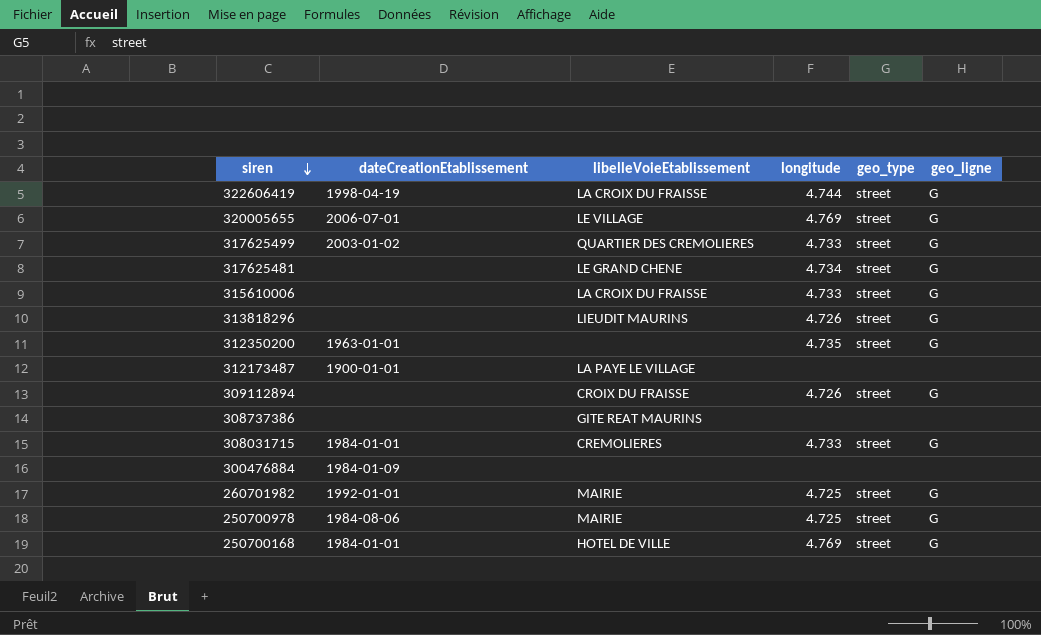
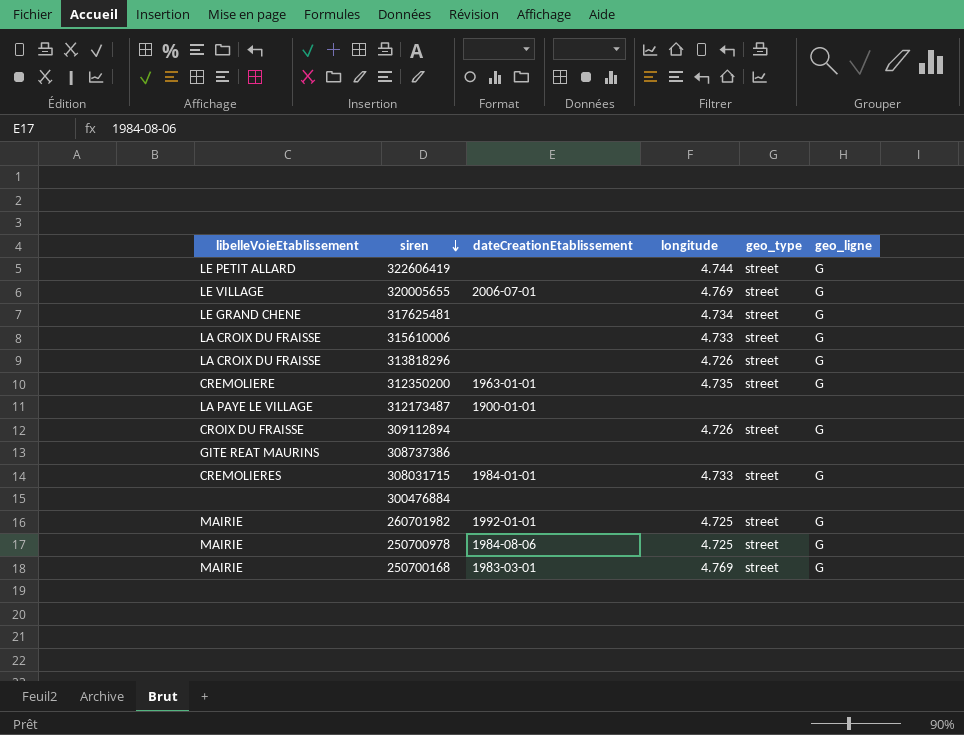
column libelleVoieEtablissement | position: 3 -> 1
row 317625499: 2003-01-02 | QUARTIER DES CREMOLIERES | 4.733 | street | G -> none
322606419 | libelleVoieEtablissement: LA CROIX DU FRAISSE -> LE PETIT ALLARD
322606419 | dateCreationEtablissement: 1998-04-19 -> none
313818296 | libelleVoieEtablissement: LIEUDIT MAURINS -> LA CROIX DU FRAISSE
312350200 | libelleVoieEtablissement: none -> CREMOLIERE
300476884 | dateCreationEtablissement: 1984-01-09 -> none
250700168 | libelleVoieEtablissement: HOTEL DE VILLE -> MAIRIE
250700168 | dateCreationEtablissement: 1984-01-01 -> 1983-03-01

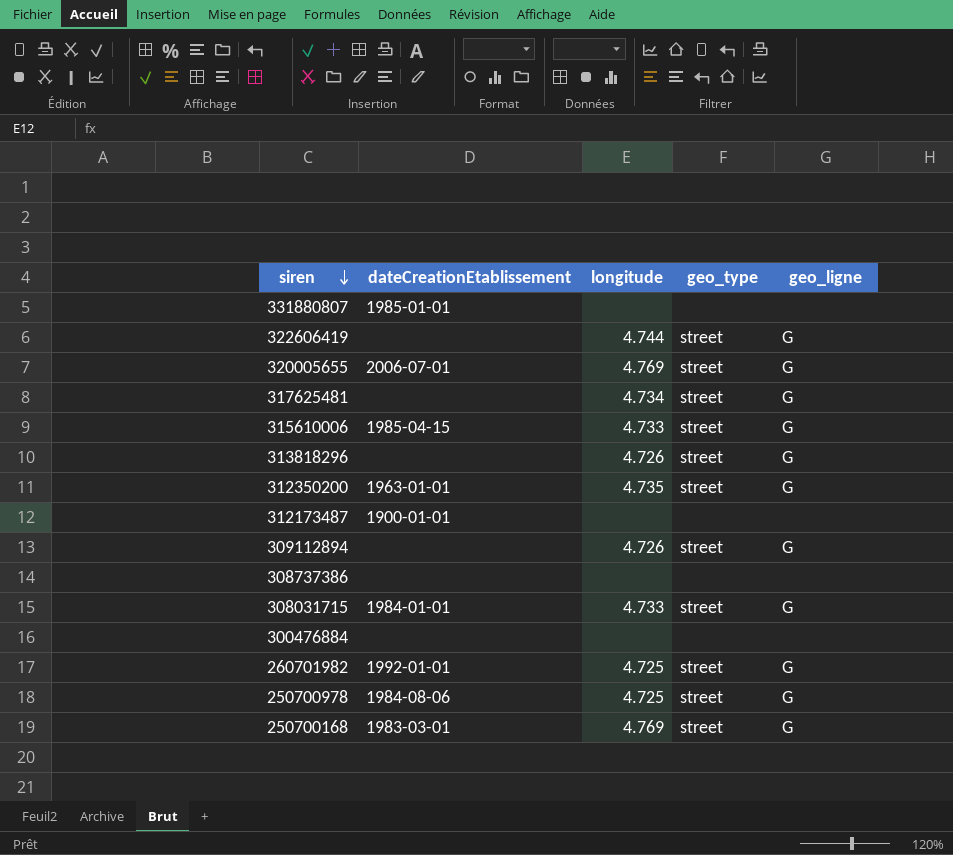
column libelleVoieEtablissement | position: 1 -> none
row 331880807: none -> 1985-01-01 | none | none | none
315610006 | dateCreationEtablissement: none -> 1985-04-15

